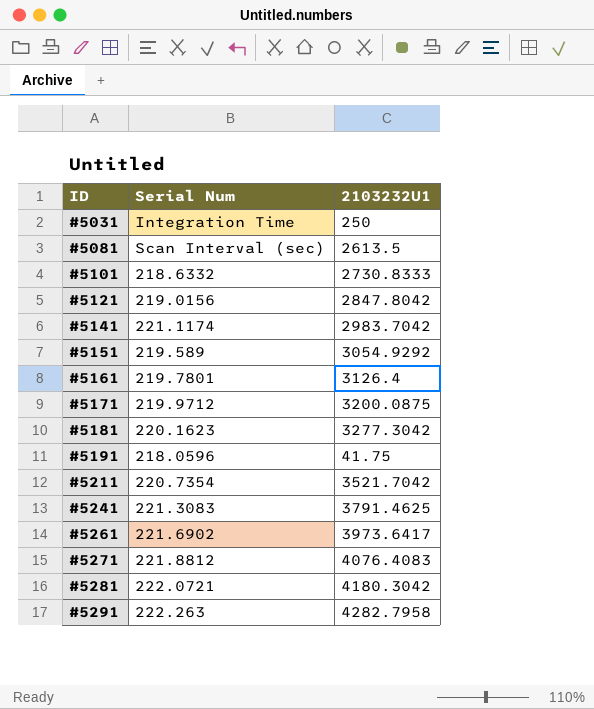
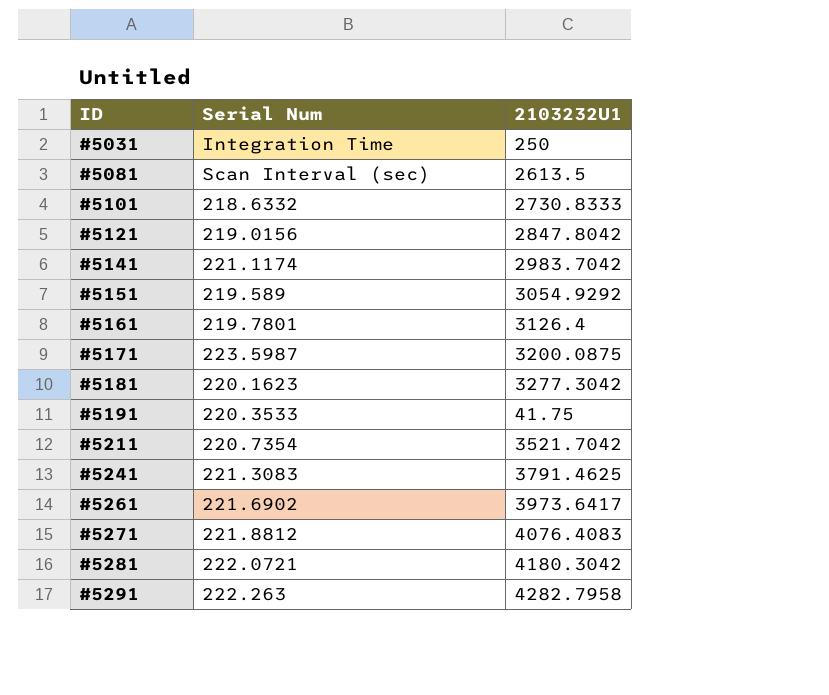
#5171 | Serial Num: 219.9712 -> 223.5987
#5191 | Serial Num: 218.0596 -> 220.3533

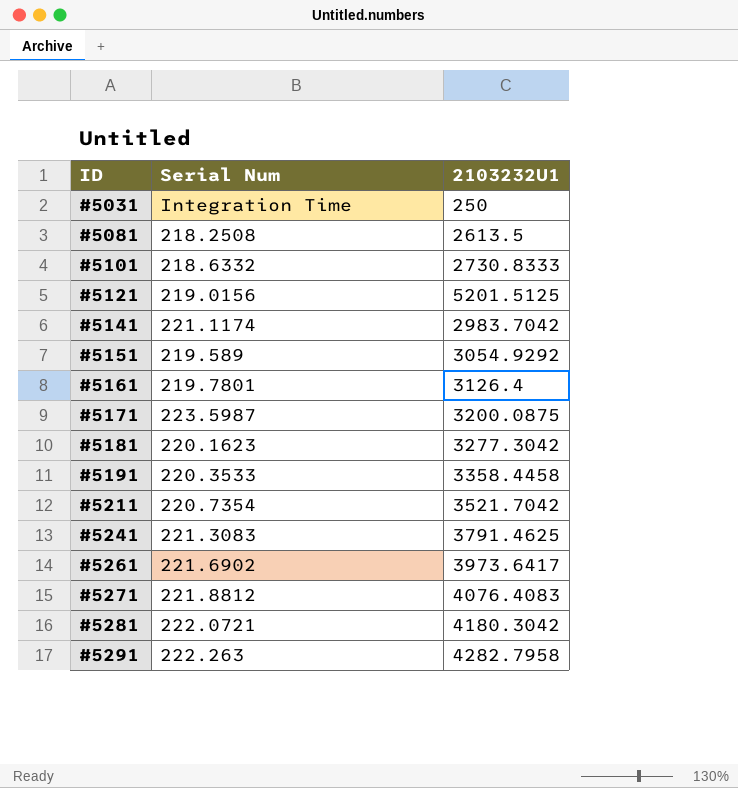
#5081 | Serial Num: Scan Interval (sec) -> 218.2508
#5121 | 2103232U1: 2847.8042 -> 5201.5125
#5191 | 2103232U1: 41.75 -> 3358.4458

